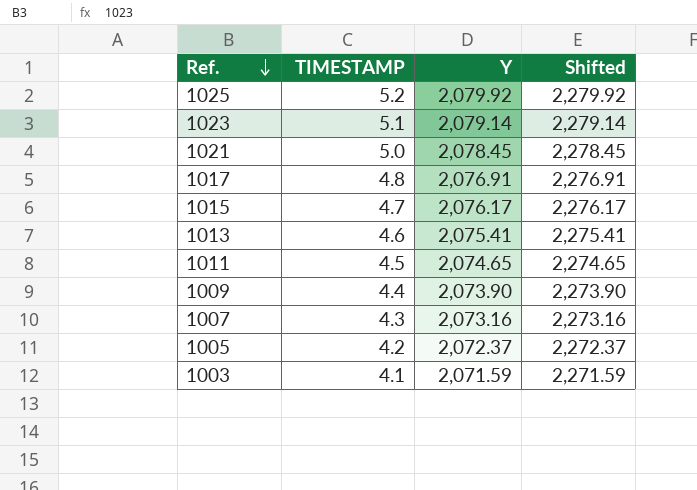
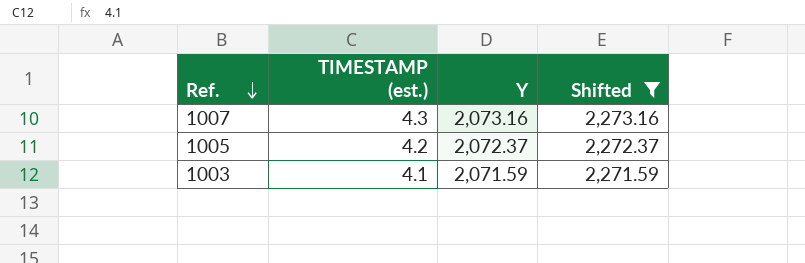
filter: none -> Shifted <= 2,273.16
column name: TIMESTAMP -> TIMESTAMP (est.)

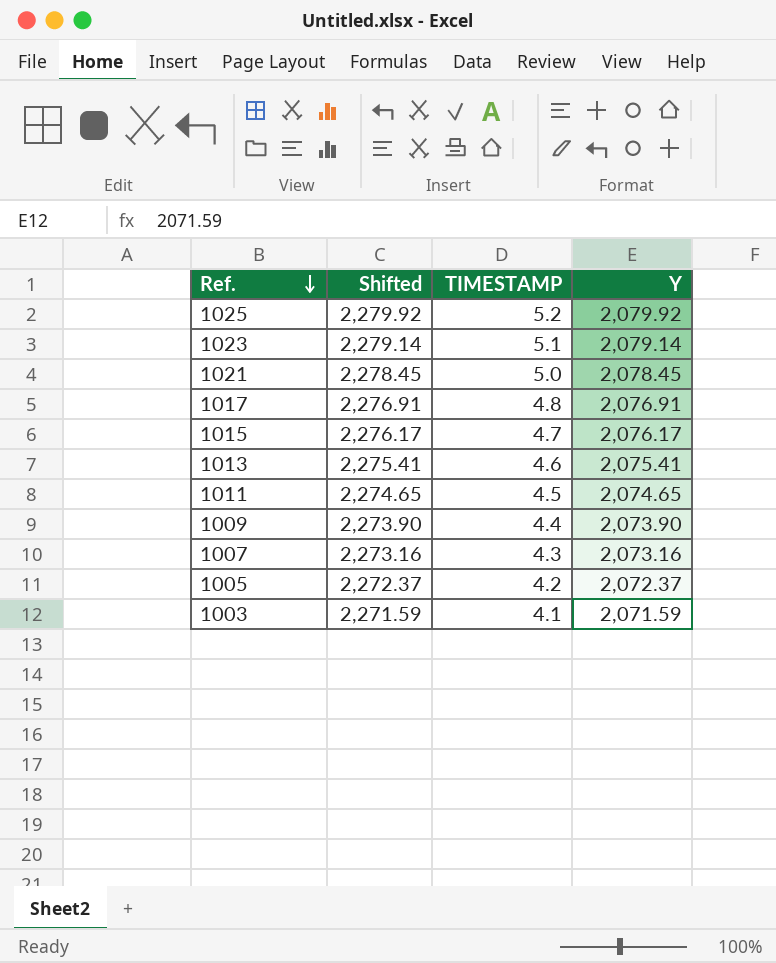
filter: Shifted <= 2,273.16 -> none
column Shifted | position: 4 -> 2
column name: TIMESTAMP (est.) -> TIMESTAMP

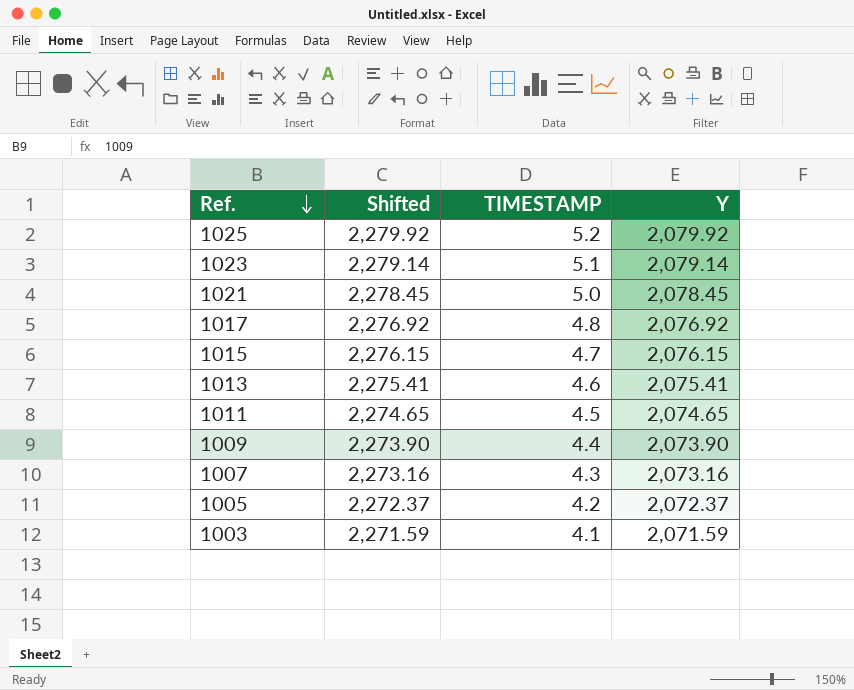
1017 | Shifted: 2,276.91 -> 2,276.92
1017 | Y: 2,076.91 -> 2,076.92
1015 | Shifted: 2,276.17 -> 2,276.15
1015 | Y: 2,076.17 -> 2,076.15

